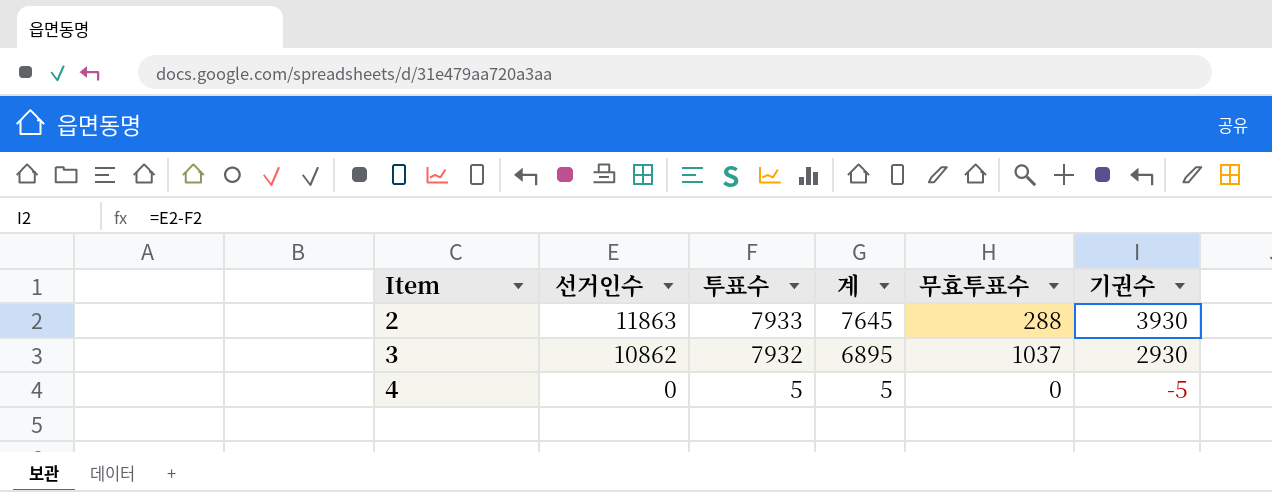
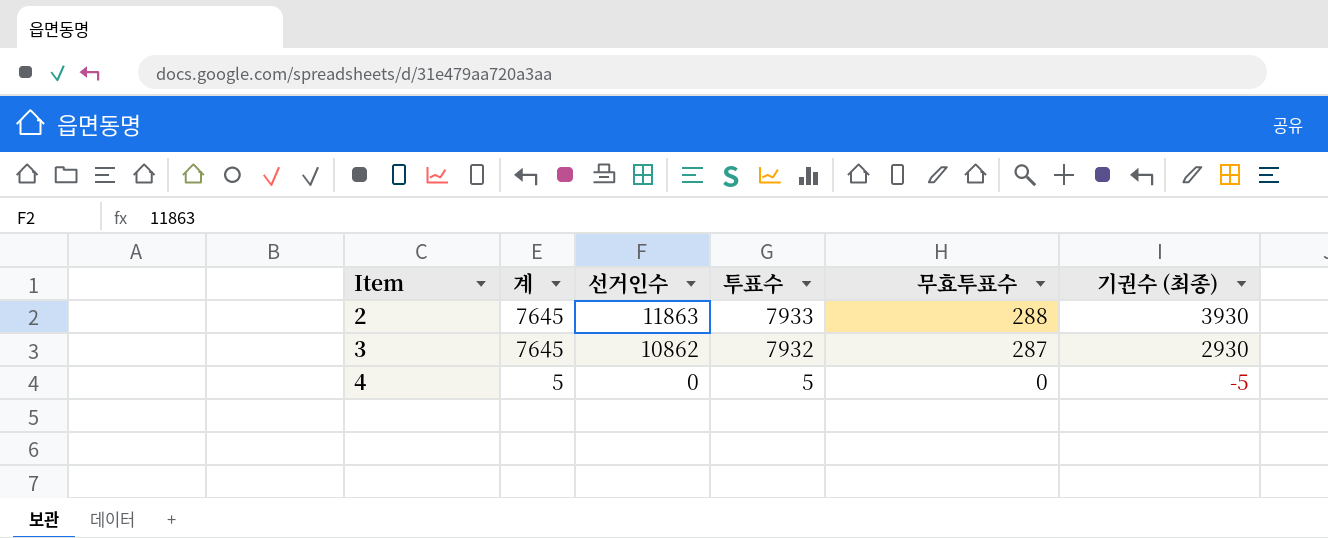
column 계 | position: 4 -> 2
column name: 기권수 -> 기권수 (최종)
3 | 계: 6895 -> 7645
3 | 무효투표수: 1037 -> 287

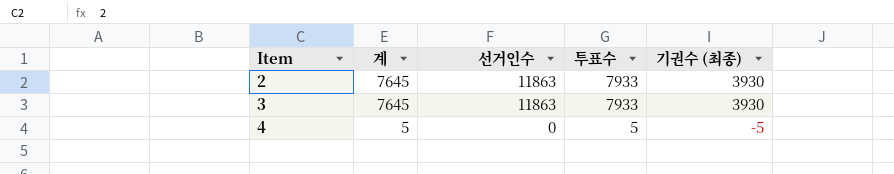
column 무효투표수 | formula: [투표수] - [계] -> none
3 | 선거인수: 10862 -> 11863
3 | 투표수: 7932 -> 7933
3 | 기권수 (최종): 2930 -> 3930

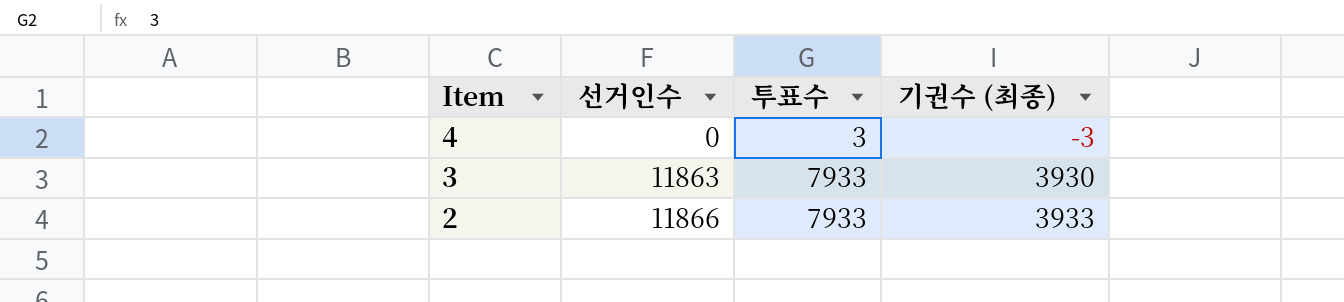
row order: Item ascending -> Item descending
column 계 | position: 2 -> none
4 | 투표수: 5 -> 3
4 | 기권수 (최종): -5 -> -3
2 | 선거인수: 11863 -> 11866
2 | 기권수 (최종): 3930 -> 3933

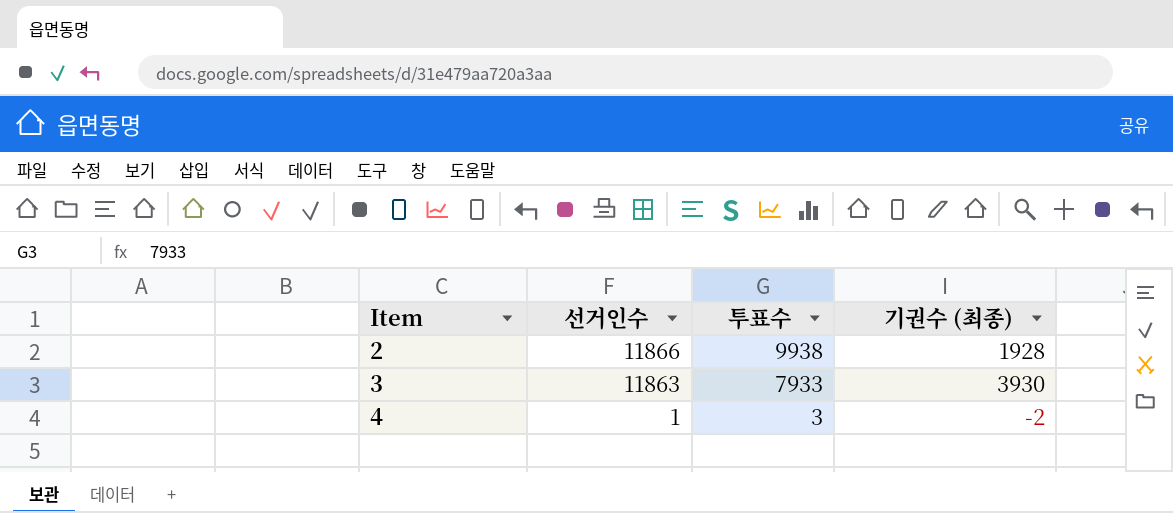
row order: Item descending -> Item ascending
2 | 투표수: 7933 -> 9938
2 | 기권수 (최종): 3933 -> 1928
4 | 선거인수: 0 -> 1
4 | 기권수 (최종): -3 -> -2

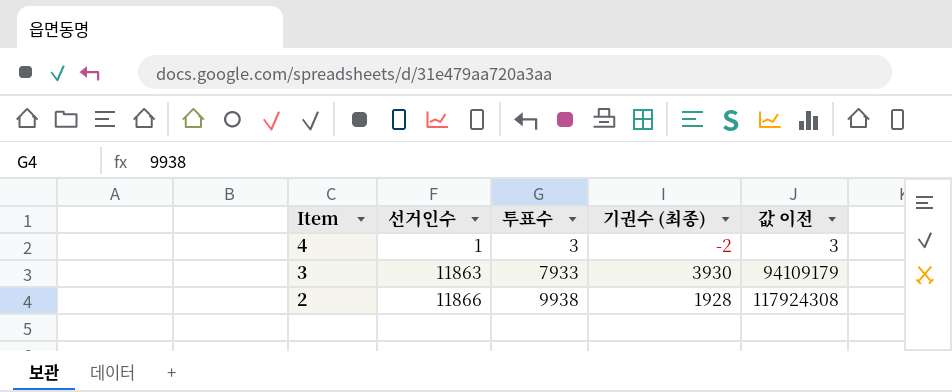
row order: Item ascending -> Item descending
column 값 이전 | formula: none -> [선거인수] * [투표수]

